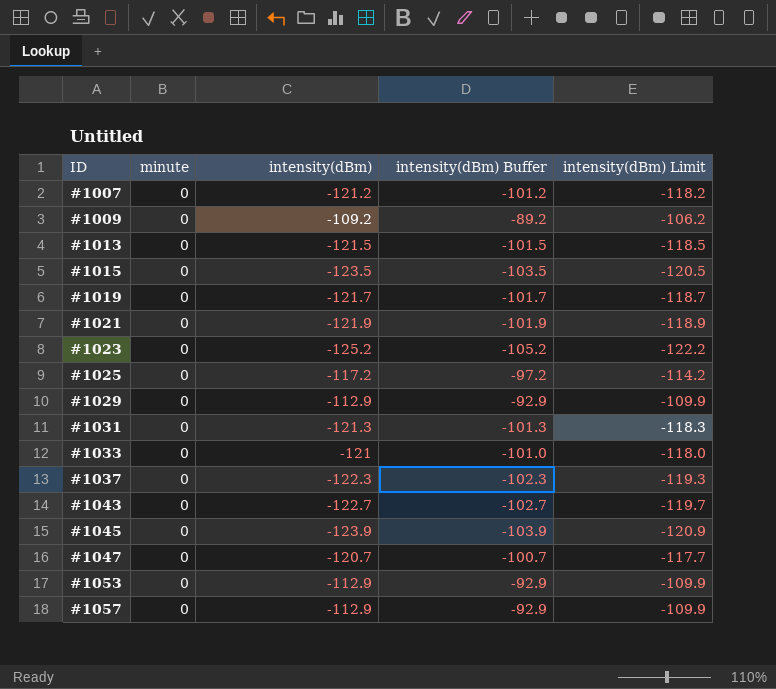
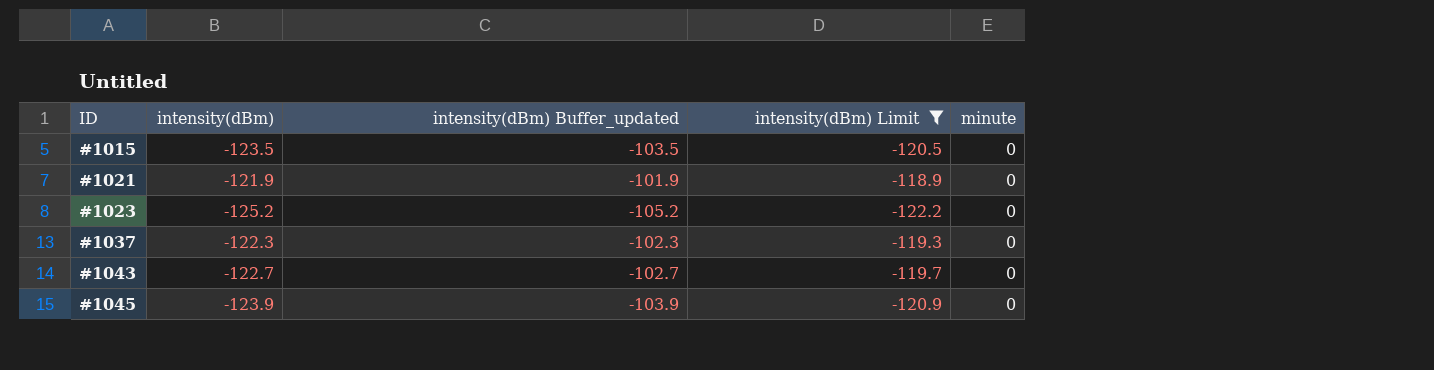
filter: none -> intensity(dBm) Limit <= -118.9
column name: intensity(dBm) Buffer -> intensity(dBm) Buffer_updated
column minute | position: 2 -> 5

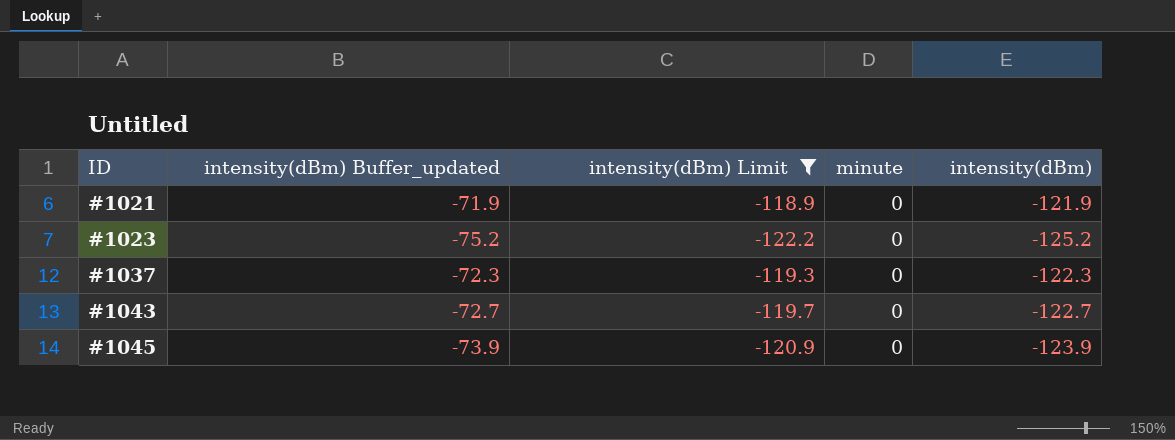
column intensity(dBm) Buffer_updated | formula: [intensity(dBm)] + 20 -> [intensity(dBm)] + 50
column intensity(dBm) | position: 2 -> 5
row #1015: -123.5 | -103.5 | -120.5 | 0 -> none

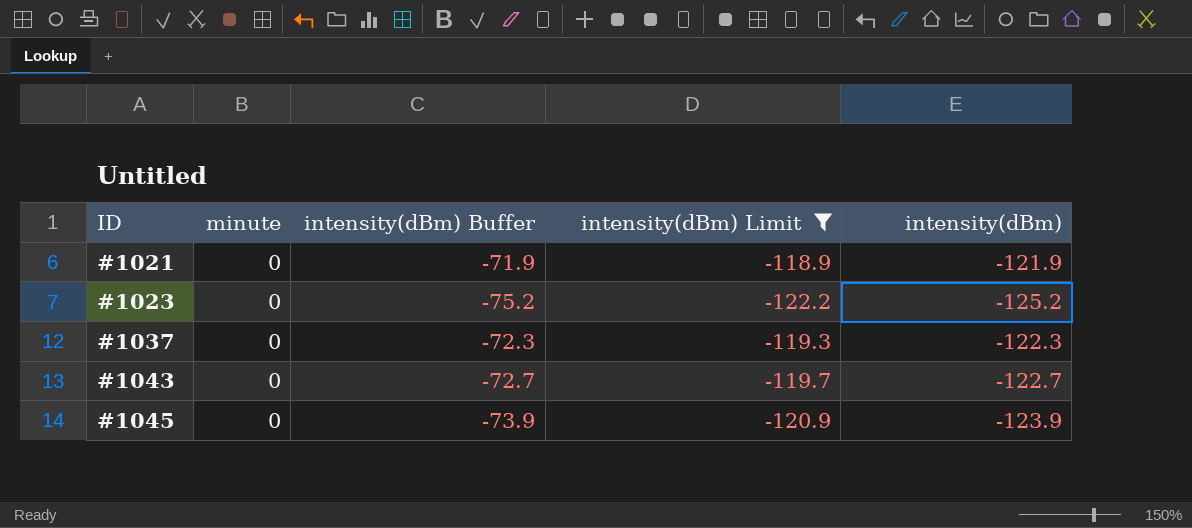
column minute | position: 4 -> 2
column name: intensity(dBm) Buffer_updated -> intensity(dBm) Buffer

